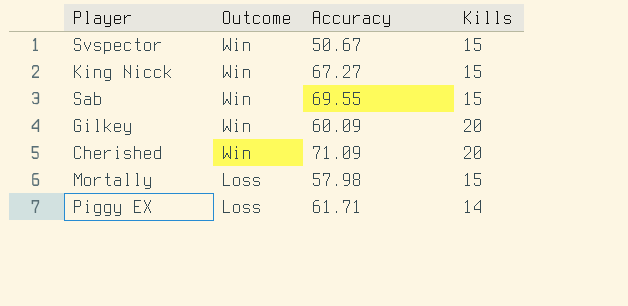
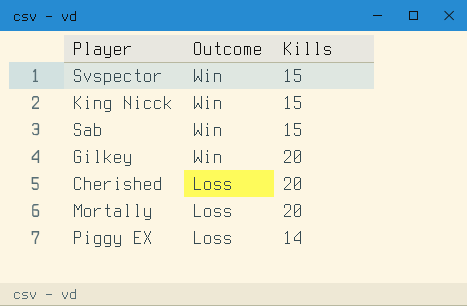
column Accuracy | position: 3 -> none
Cherished | Outcome: Win -> Loss
Mortally | Kills: 15 -> 20

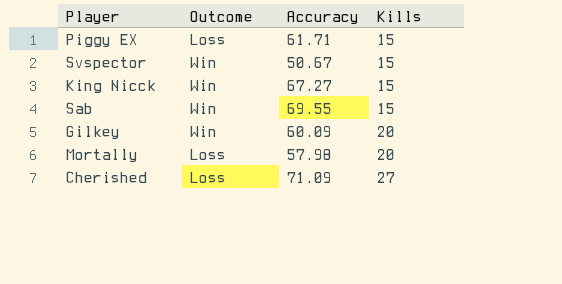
row order: Outcome descending -> Kills ascending
column Accuracy | position: none -> 3
Piggy EX | Kills: 14 -> 15
Cherished | Kills: 20 -> 27

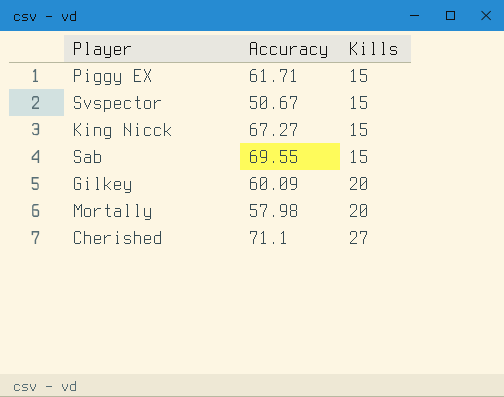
column Outcome | position: 2 -> none
Cherished | Accuracy: 71.09 -> 71.1

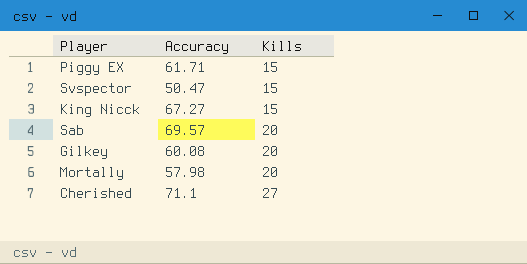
Svspector | Accuracy: 50.67 -> 50.47
Sab | Accuracy: 69.55 -> 69.57
Sab | Kills: 15 -> 20
Gilkey | Accuracy: 60.09 -> 60.08

